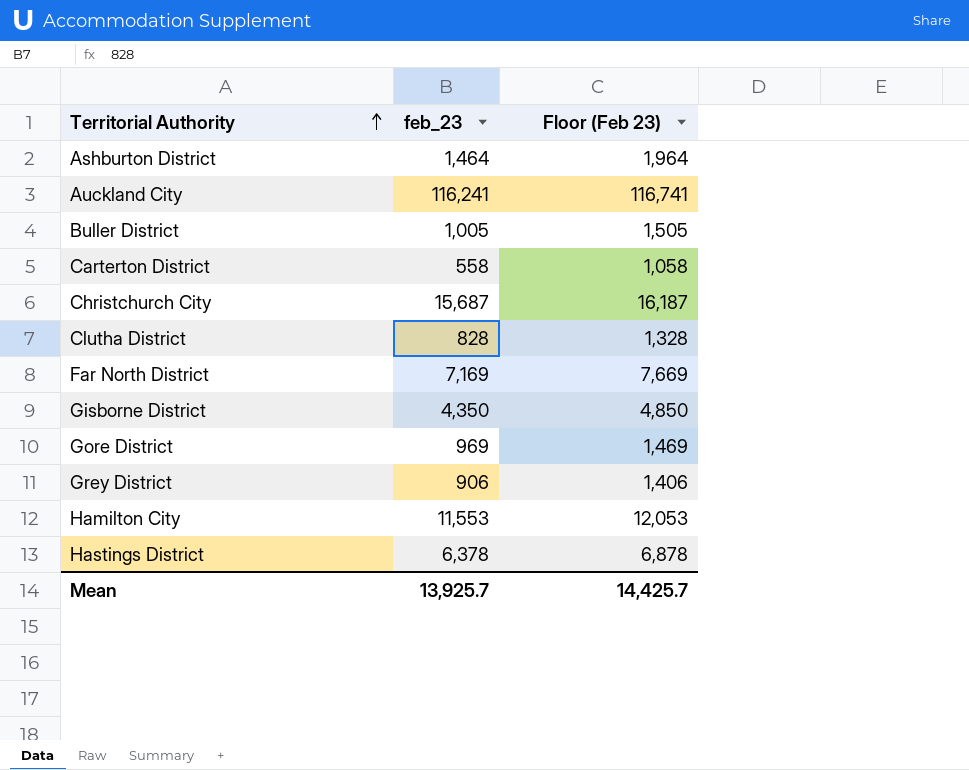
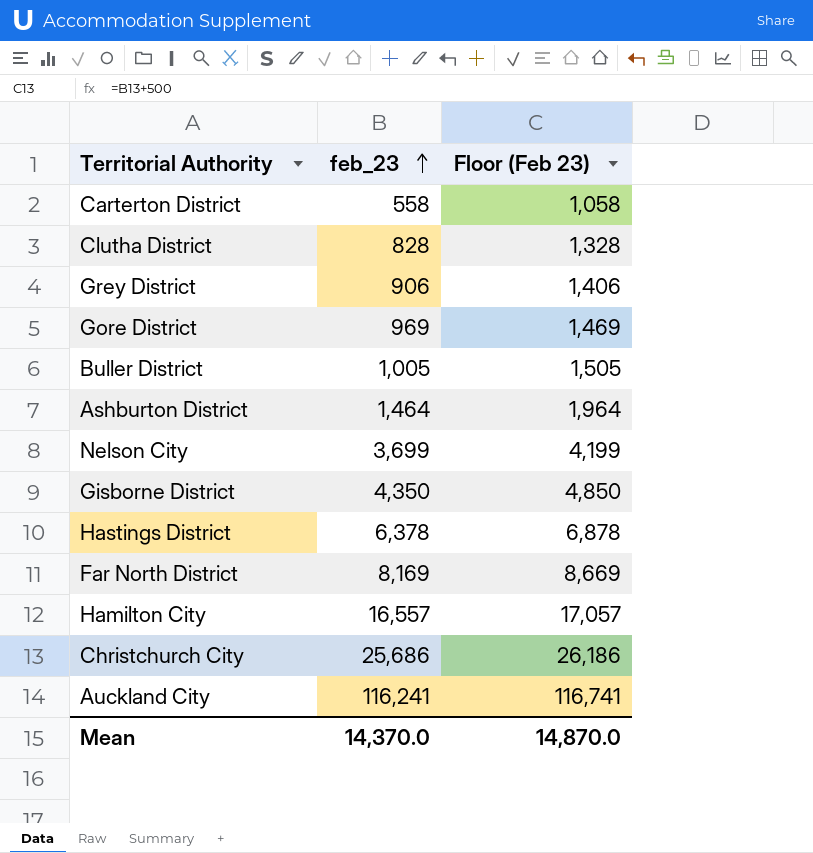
row order: Territorial Authority ascending -> feb_23 ascending
row Nelson City: none -> 3,699 | 4,199
Far North District | feb_23: 7,169 -> 8,169
Far North District | Floor (Feb 23): 7,669 -> 8,669
Hamilton City | feb_23: 11,553 -> 16,557
Hamilton City | Floor (Feb 23): 12,053 -> 17,057
Christchurch City | feb_23: 15,687 -> 25,686
Christchurch City | Floor (Feb 23): 16,187 -> 26,186
Mean | feb_23: 13,925.7 -> 14,370.0
Mean | Floor (Feb 23): 14,425.7 -> 14,870.0

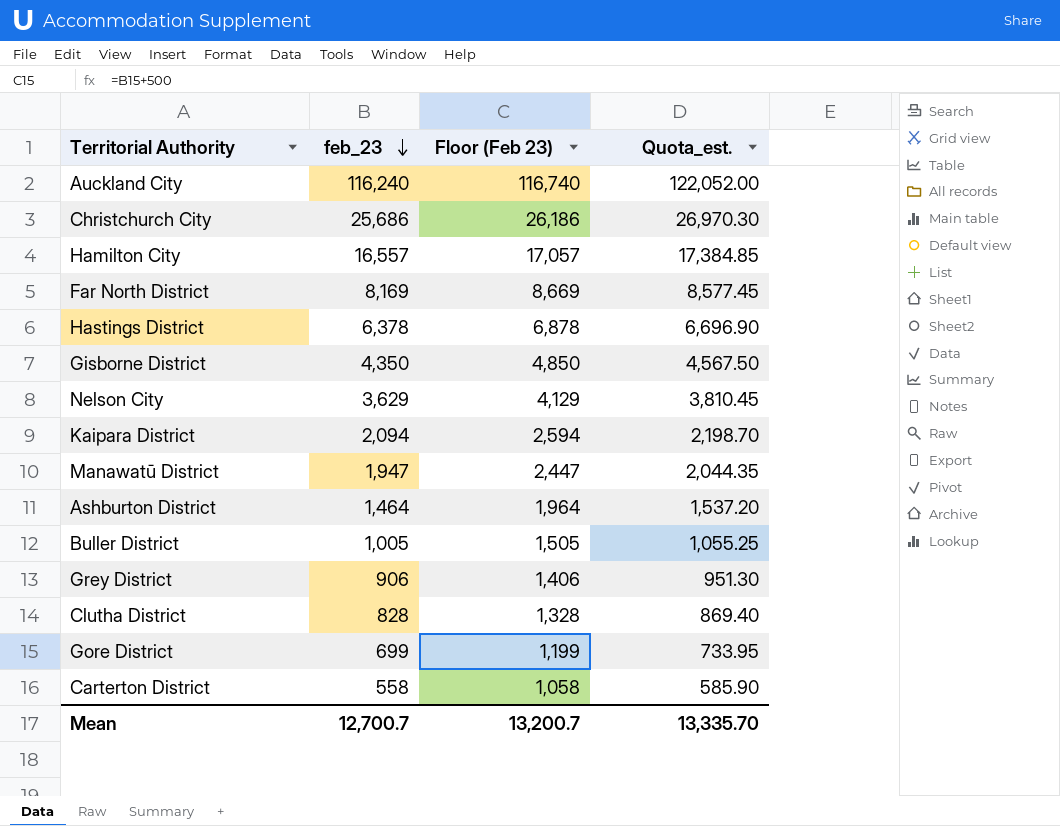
row order: feb_23 ascending -> feb_23 descending
column Quota_est. | formula: none -> [feb_23] * 1.05
Auckland City | feb_23: 116,241 -> 116,240
Auckland City | Floor (Feb 23): 116,741 -> 116,740
Nelson City | feb_23: 3,699 -> 3,629
Nelson City | Floor (Feb 23): 4,199 -> 4,129
row Kaipara District: none -> 2,094 | 2,594 | 2,198.70
row Manawatū District: none -> 1,947 | 2,447 | 2,044.35
Gore District | feb_23: 969 -> 699
Gore District | Floor (Feb 23): 1,469 -> 1,199
Mean | feb_23: 14,370.0 -> 12,700.7
Mean | Floor (Feb 23): 14,870.0 -> 13,200.7

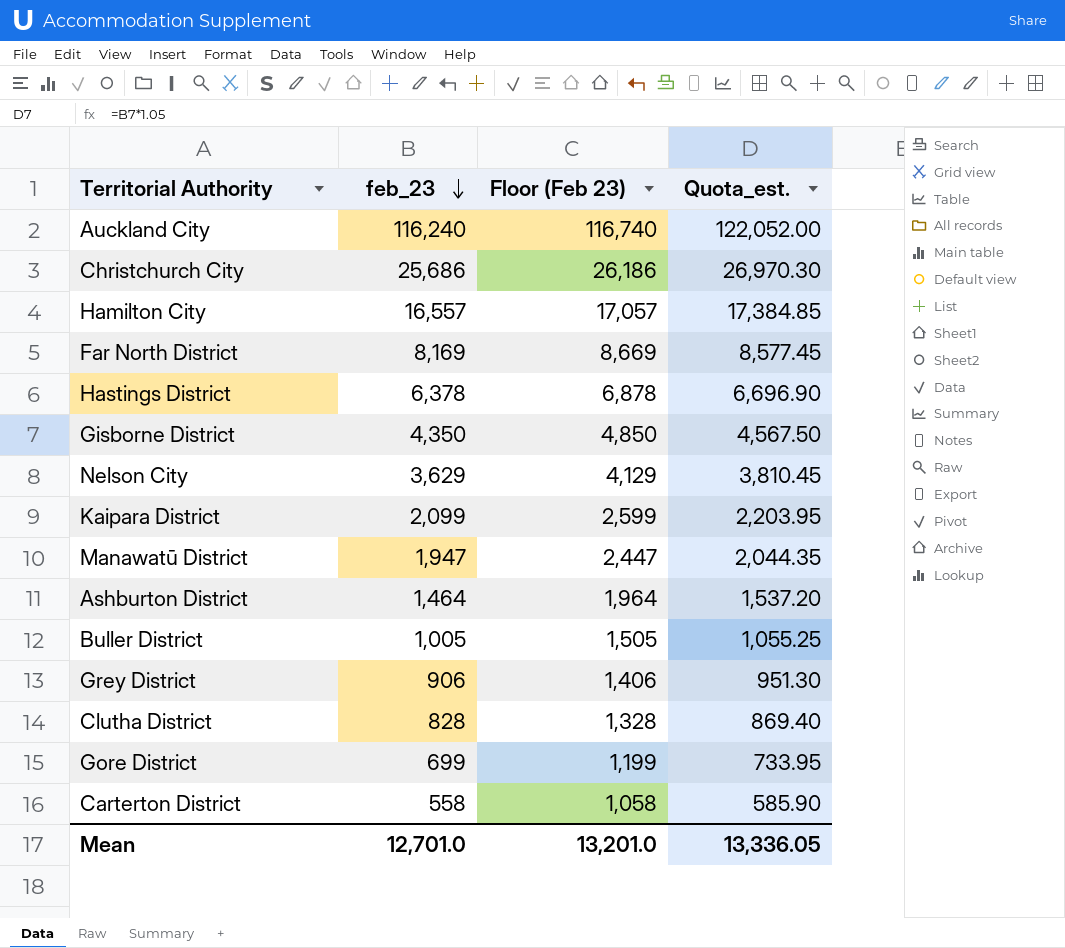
Kaipara District | feb_23: 2,094 -> 2,099
Kaipara District | Floor (Feb 23): 2,594 -> 2,599
Kaipara District | Quota_est.: 2,198.70 -> 2,203.95
Mean | feb_23: 12,700.7 -> 12,701.0
Mean | Floor (Feb 23): 13,200.7 -> 13,201.0
Mean | Quota_est.: 13,335.70 -> 13,336.05

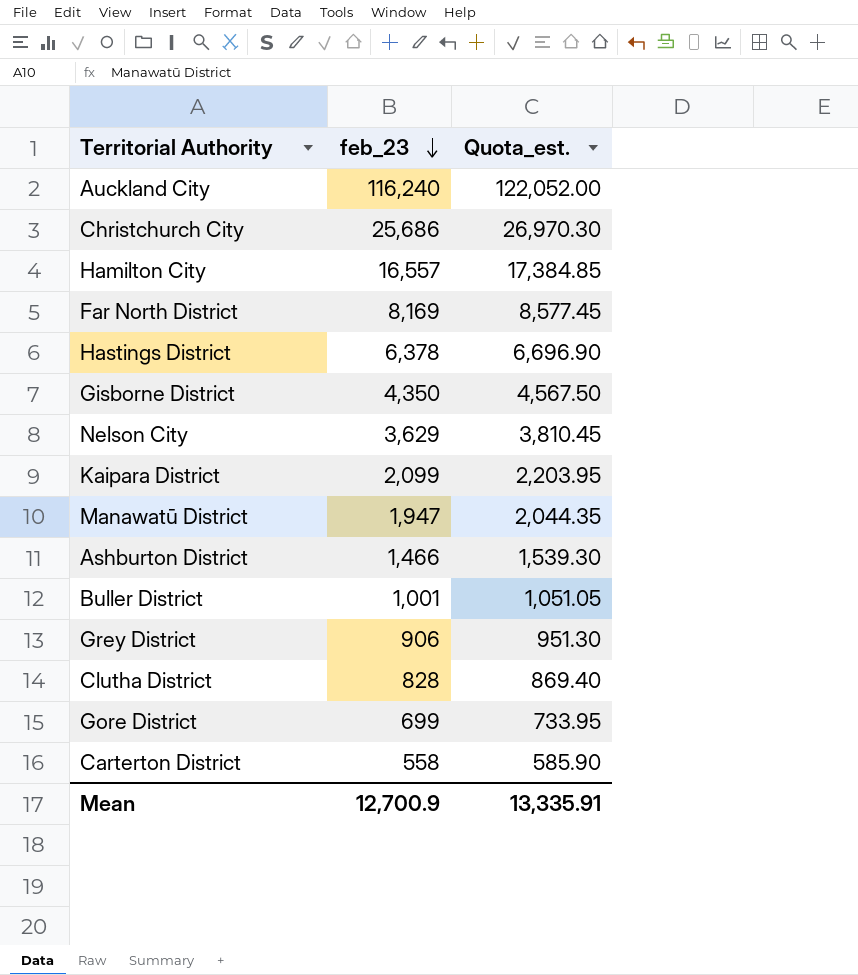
column Floor (Feb 23) | formula: [feb_23] + 500 -> none
Ashburton District | feb_23: 1,464 -> 1,466
Ashburton District | Quota_est.: 1,537.20 -> 1,539.30
Buller District | feb_23: 1,005 -> 1,001
Buller District | Quota_est.: 1,055.25 -> 1,051.05
Mean | feb_23: 12,701.0 -> 12,700.9
Mean | Quota_est.: 13,336.05 -> 13,335.91

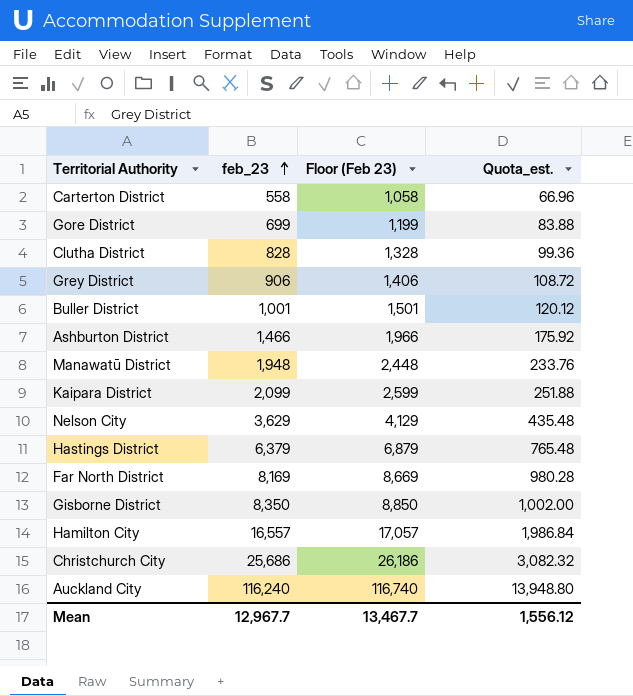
row order: feb_23 descending -> feb_23 ascending
column Floor (Feb 23) | formula: none -> [feb_23] + 500
column Quota_est. | formula: [feb_23] * 1.05 -> [feb_23] * 0.12
Manawatū District | feb_23: 1,947 -> 1,948
Hastings District | feb_23: 6,378 -> 6,379
Gisborne District | feb_23: 4,350 -> 8,350
Mean | feb_23: 12,700.9 -> 12,967.7
Mean | Quota_est.: 13,335.91 -> 1,556.12

